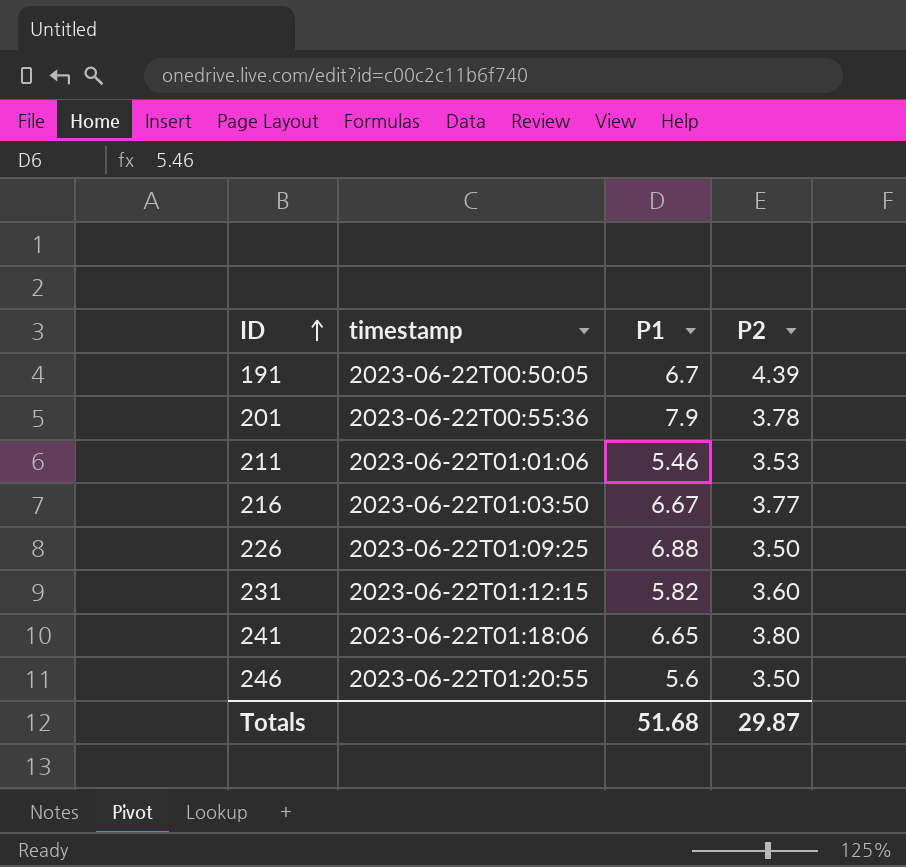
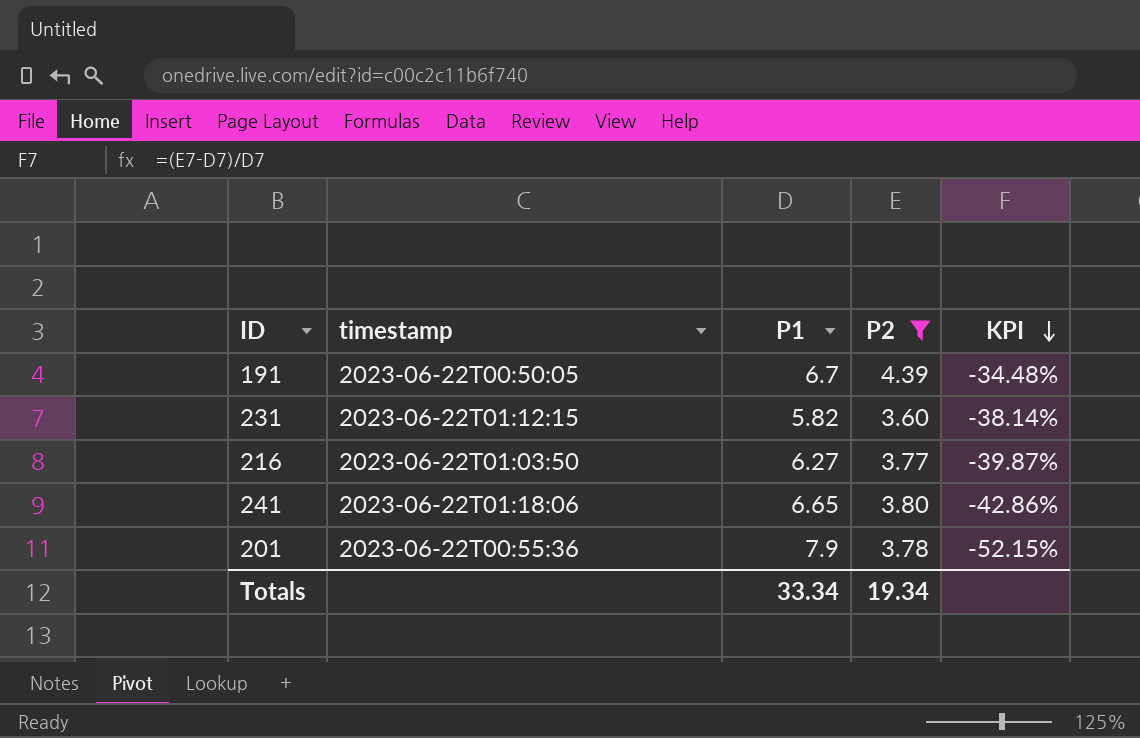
filter: none -> P2 >= 3.60
row order: ID ascending -> KPI descending
column KPI | formula: none -> ([P2] - [P1]) / [P1]
216 | P1: 6.67 -> 6.27
Totals | P1: 51.68 -> 33.34
Totals | P2: 29.87 -> 19.34

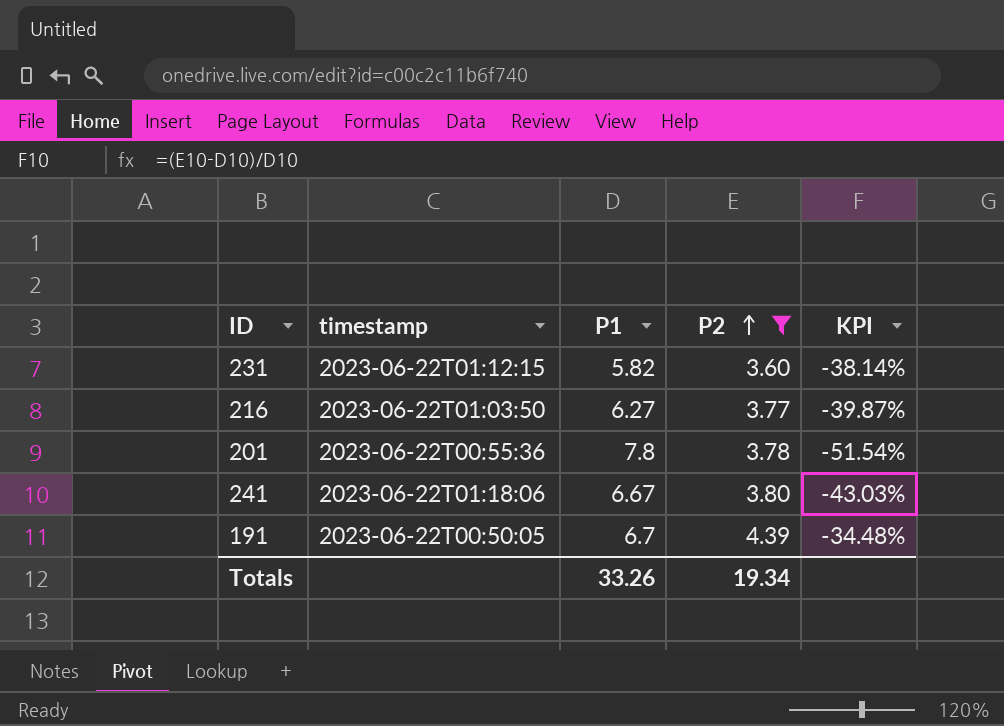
row order: KPI descending -> P2 ascending
201 | P1: 7.9 -> 7.8
201 | KPI: -52.15% -> -51.54%
241 | P1: 6.65 -> 6.67
241 | KPI: -42.86% -> -43.03%
Totals | P1: 33.34 -> 33.26

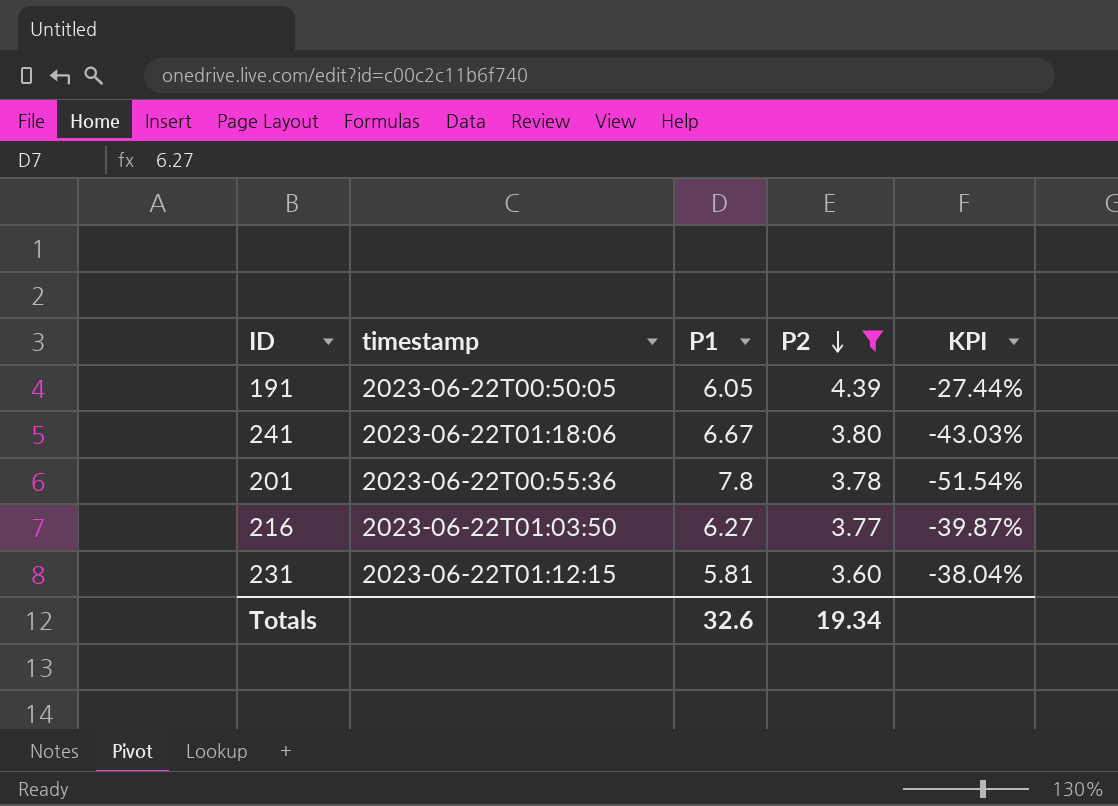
row order: P2 ascending -> P2 descending
191 | P1: 6.7 -> 6.05
191 | KPI: -34.48% -> -27.44%
231 | P1: 5.82 -> 5.81
231 | KPI: -38.14% -> -38.04%
Totals | P1: 33.26 -> 32.6

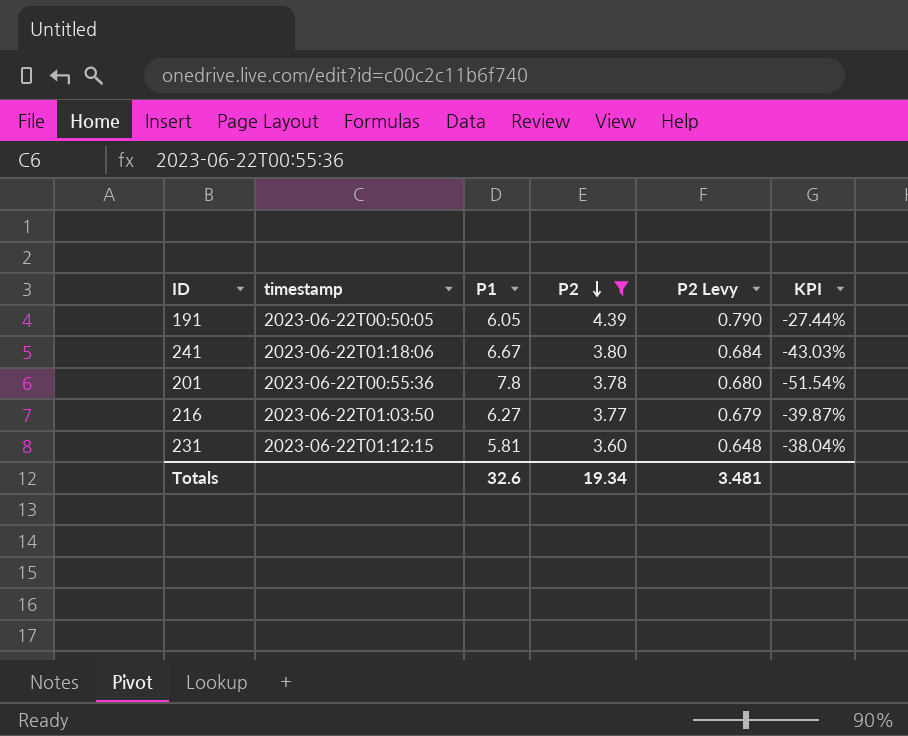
column P2 Levy | formula: none -> [P2] * 0.18

